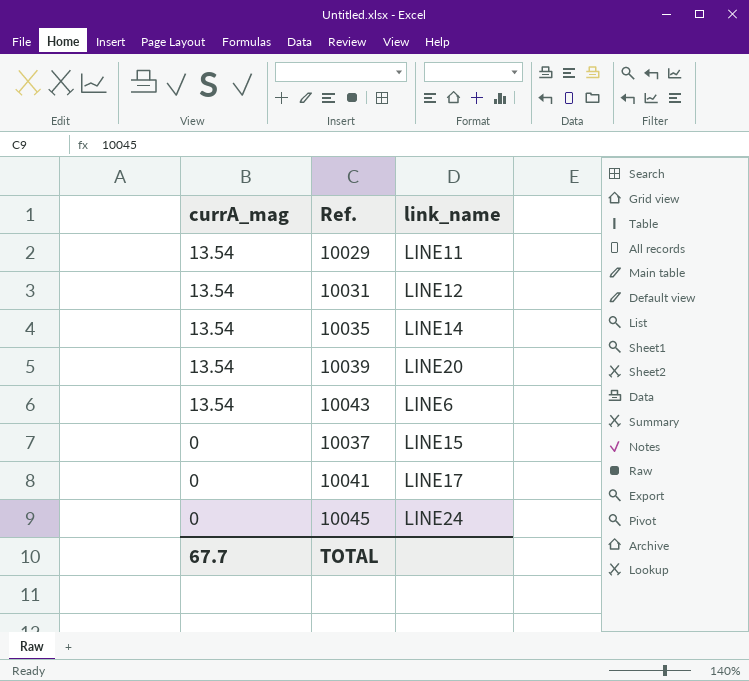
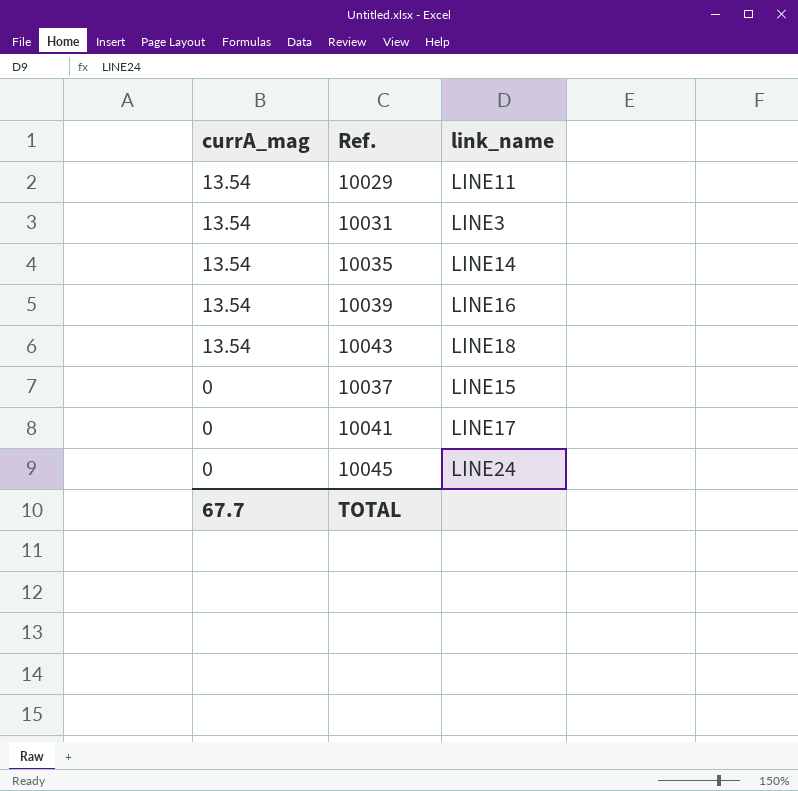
10031 | link_name: LINE12 -> LINE3
10039 | link_name: LINE20 -> LINE16
10043 | link_name: LINE6 -> LINE18

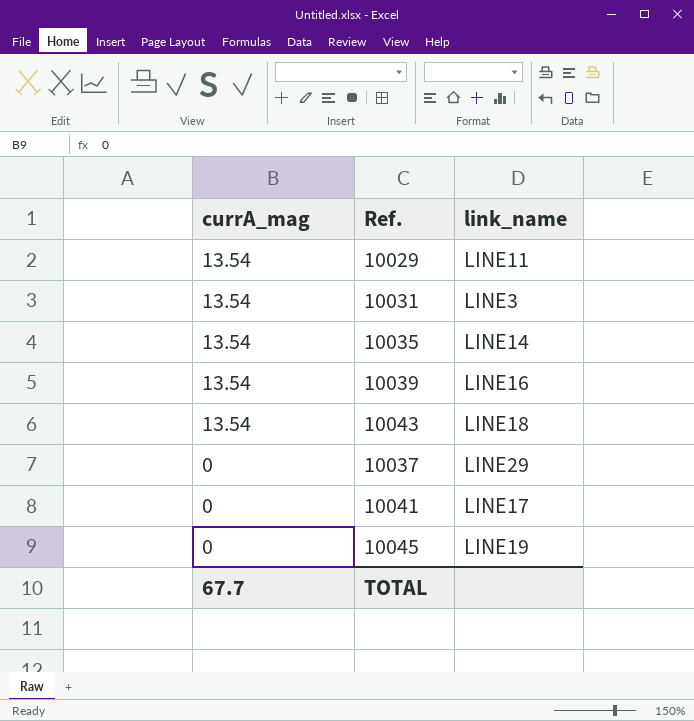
10037 | link_name: LINE15 -> LINE29
10045 | link_name: LINE24 -> LINE19

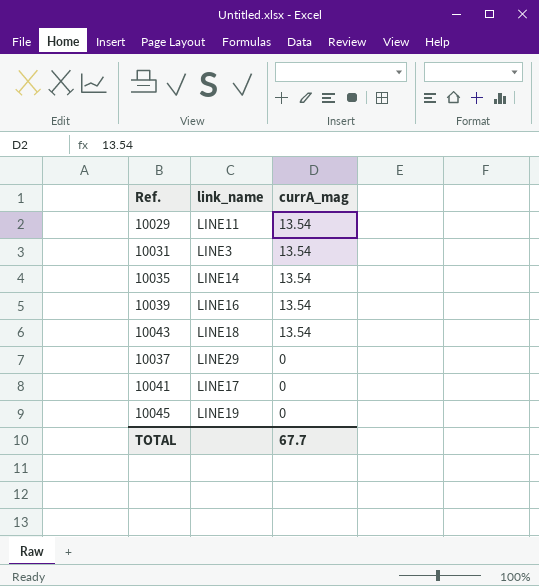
column currA_mag | position: 1 -> 3

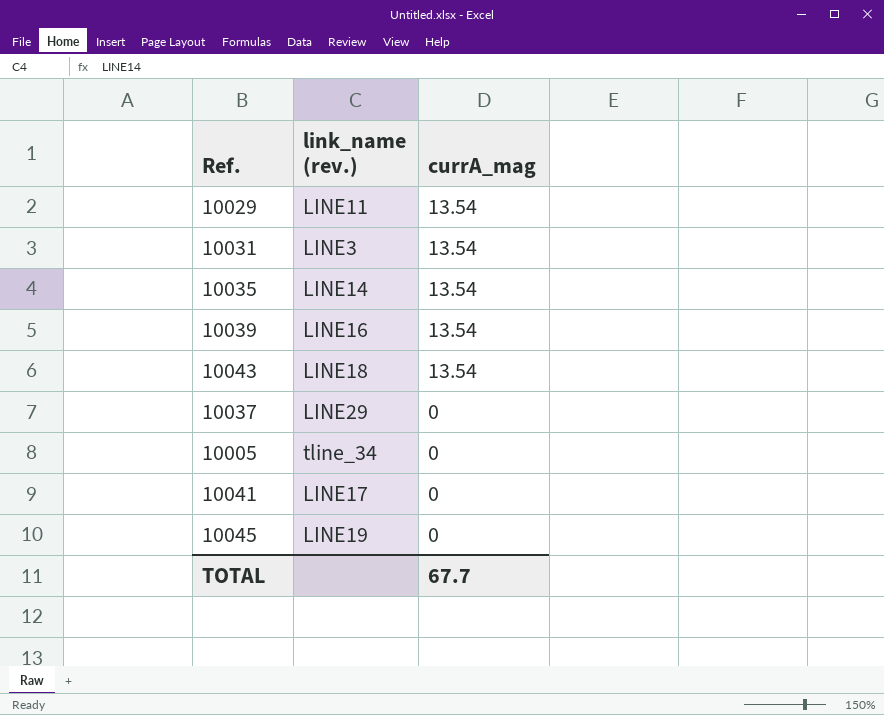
column name: link_name -> link_name (rev.)
row 10005: none -> tline_34 | 0

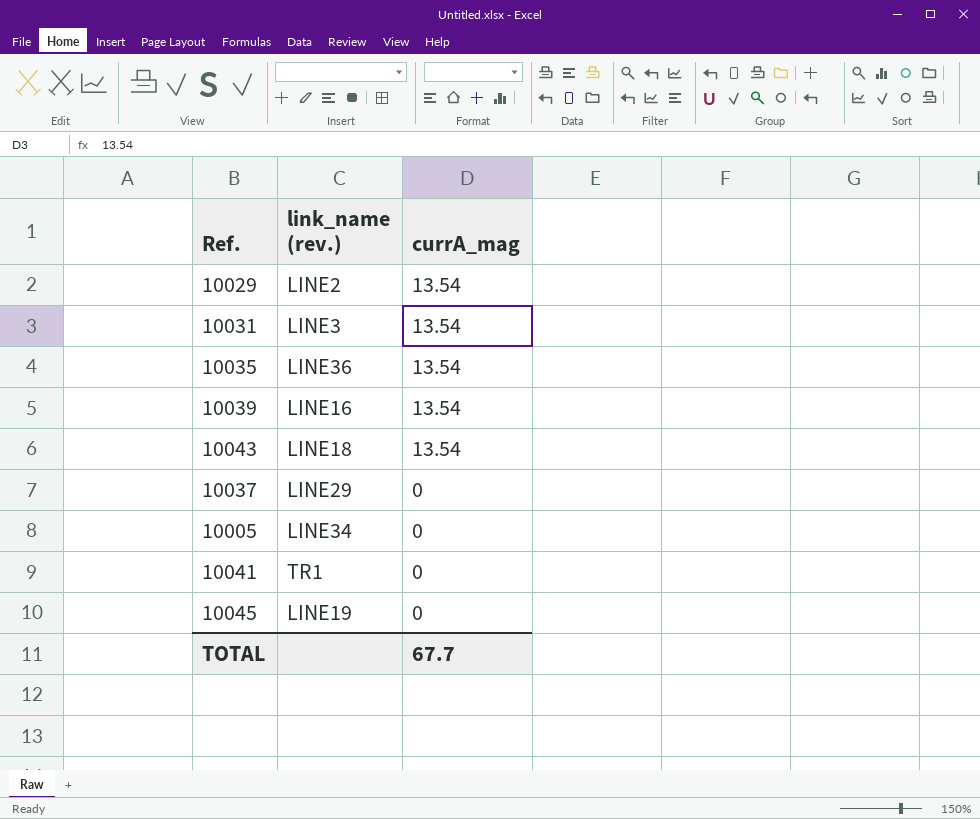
10029 | link_name (rev.): LINE11 -> LINE2
10035 | link_name (rev.): LINE14 -> LINE36
10005 | link_name (rev.): tline_34 -> LINE34
10041 | link_name (rev.): LINE17 -> TR1

